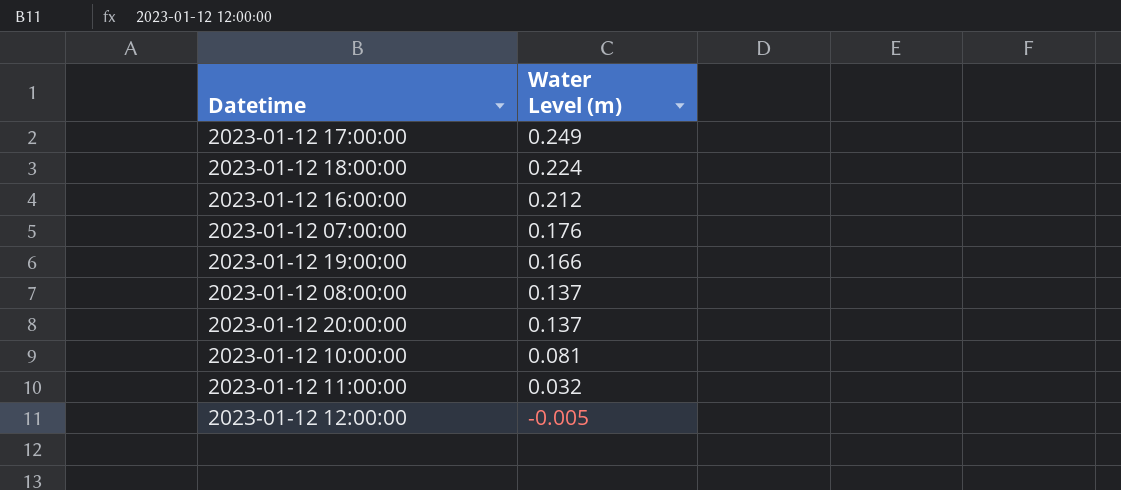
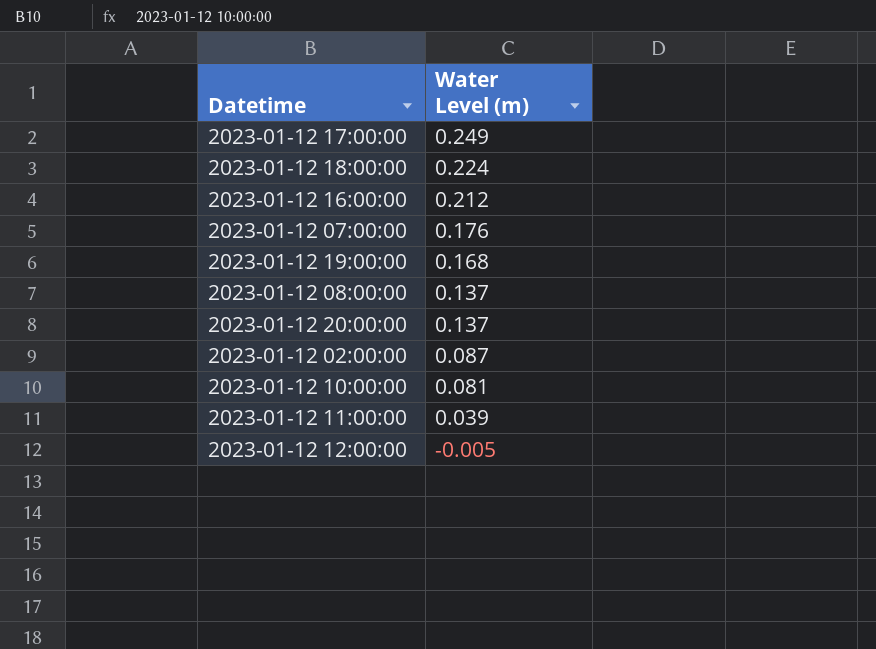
2023-01-12 19:00:00 | Water Level (m): 0.166 -> 0.168
row 2023-01-12 02:00:00: none -> 0.087
2023-01-12 11:00:00 | Water Level (m): 0.032 -> 0.039

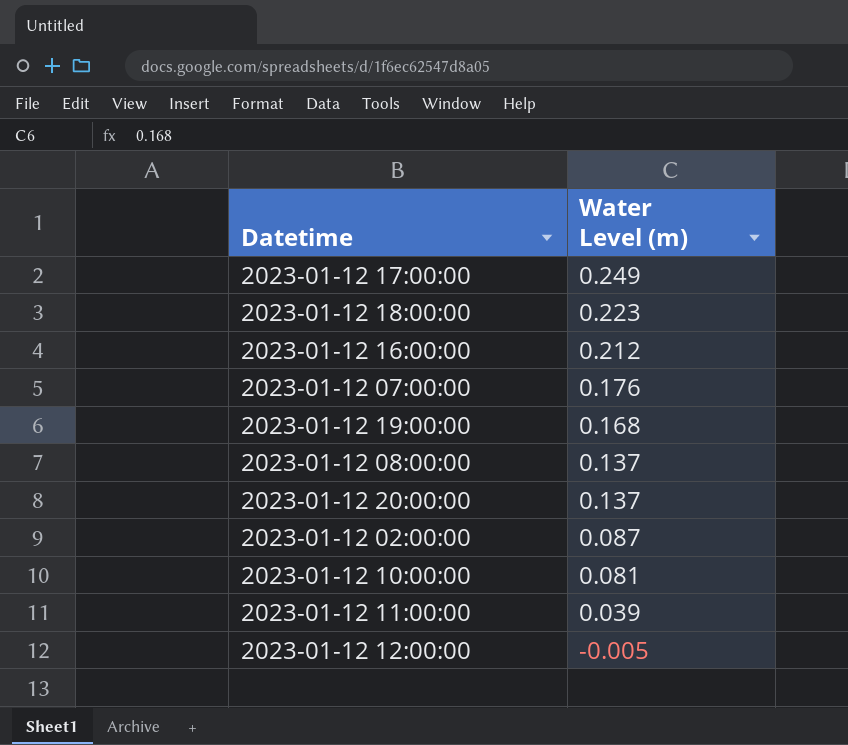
2023-01-12 18:00:00 | Water Level (m): 0.224 -> 0.223

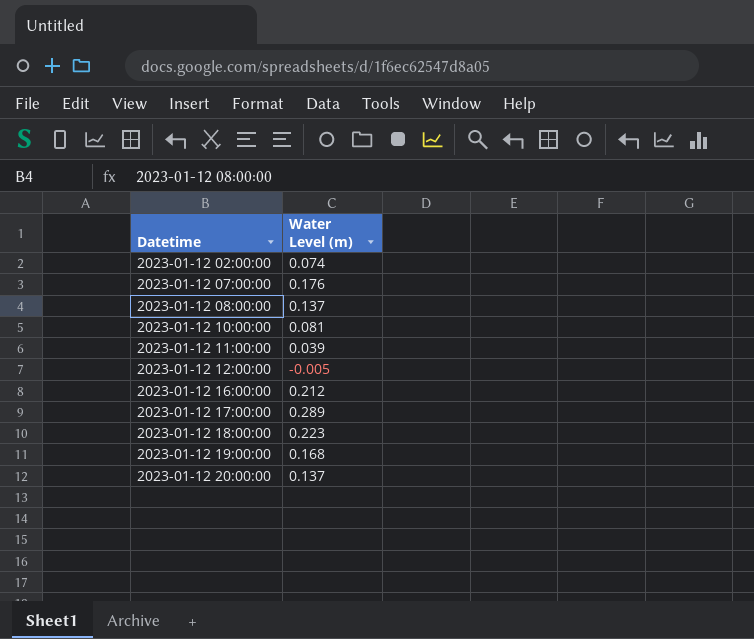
row order: Water Level (m) descending -> Datetime ascending
2023-01-12 02:00:00 | Water Level (m): 0.087 -> 0.074
2023-01-12 17:00:00 | Water Level (m): 0.249 -> 0.289

